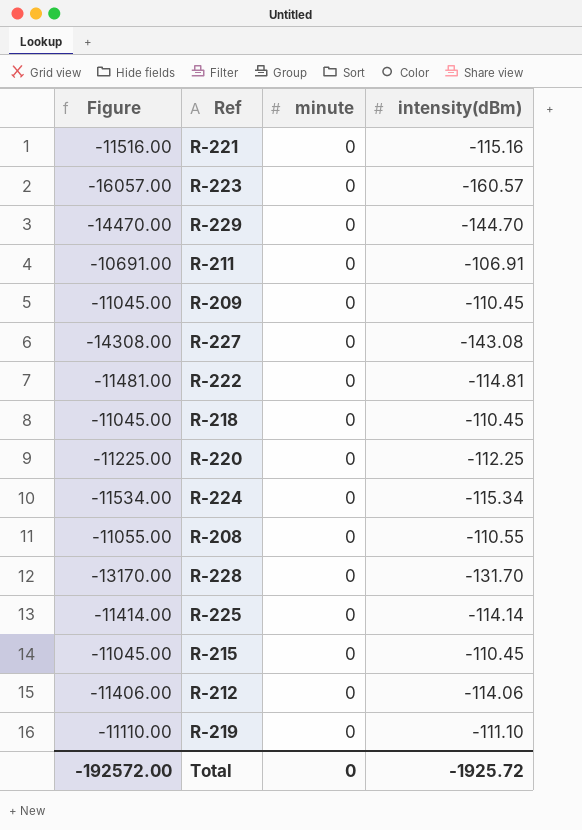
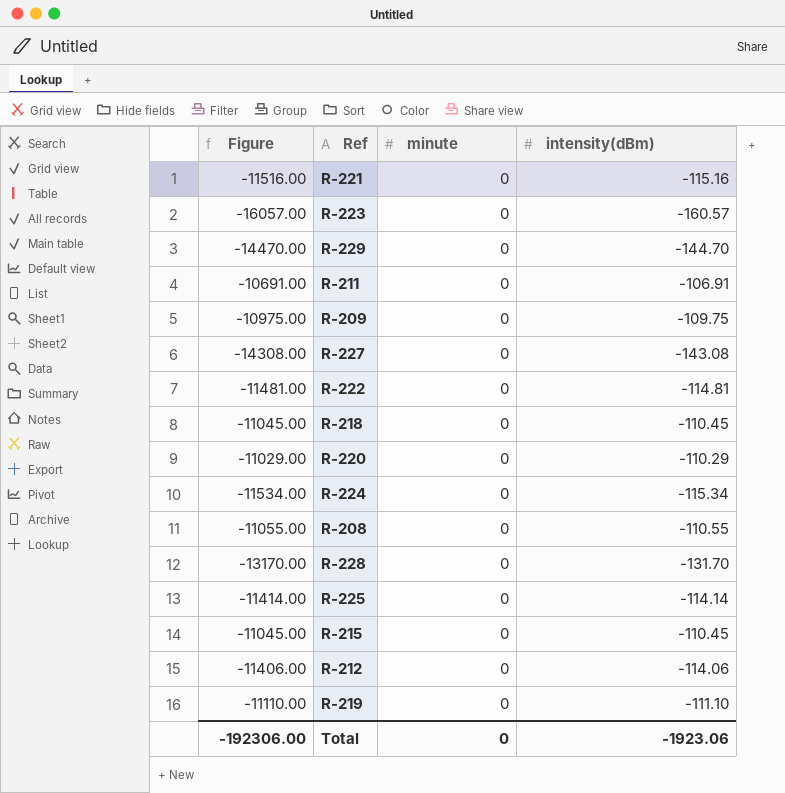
R-209 | Figure: -11045.00 -> -10975.00
R-209 | intensity(dBm): -110.45 -> -109.75
R-220 | Figure: -11225.00 -> -11029.00
R-220 | intensity(dBm): -112.25 -> -110.29
Total | Figure: -192572.00 -> -192306.00
Total | intensity(dBm): -1925.72 -> -1923.06

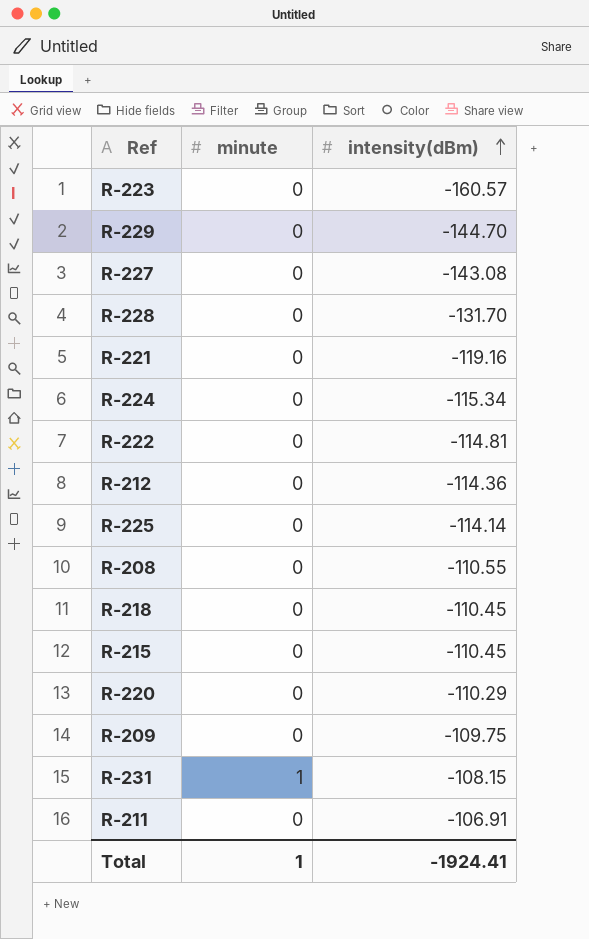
row order: none -> intensity(dBm) ascending
column Figure | formula: [intensity(dBm)] * 100 -> none
row R-219: -11110.00 | 0 | -111.10 -> none
R-221 | intensity(dBm): -115.16 -> -119.16
R-212 | intensity(dBm): -114.06 -> -114.36
row R-231: none -> 1 | -108.15
Total | minute: 0 -> 1
Total | intensity(dBm): -1923.06 -> -1924.41

